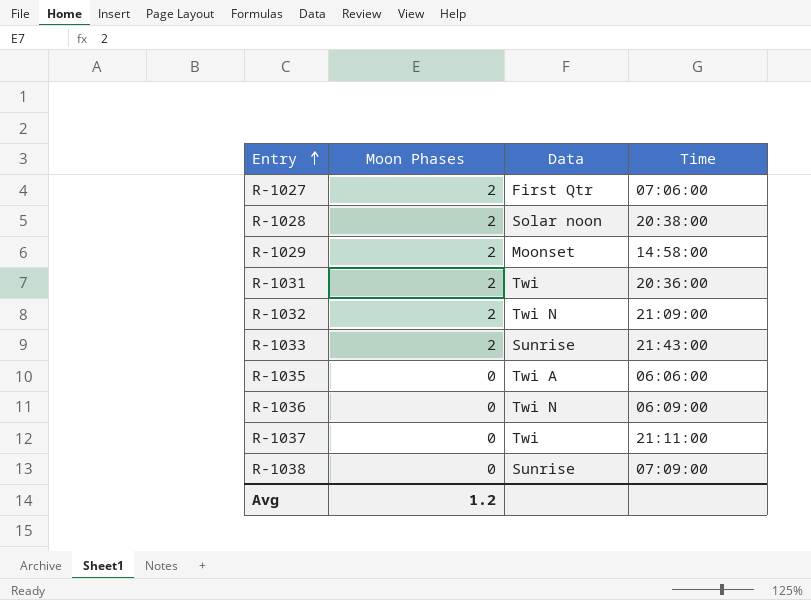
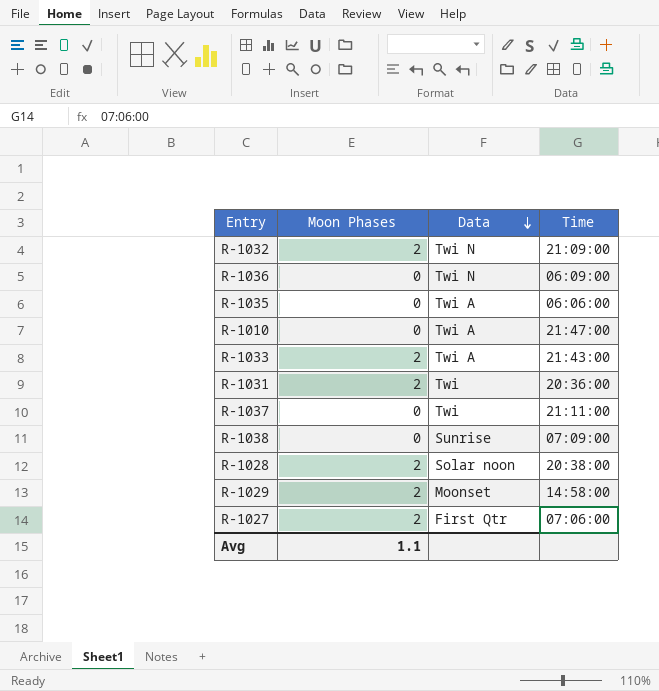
row order: Entry ascending -> Data descending
row R-1010: none -> 0 | Twi A | 21:47:00
R-1033 | Data: Sunrise -> Twi A
Avg | Moon Phases: 1.2 -> 1.1

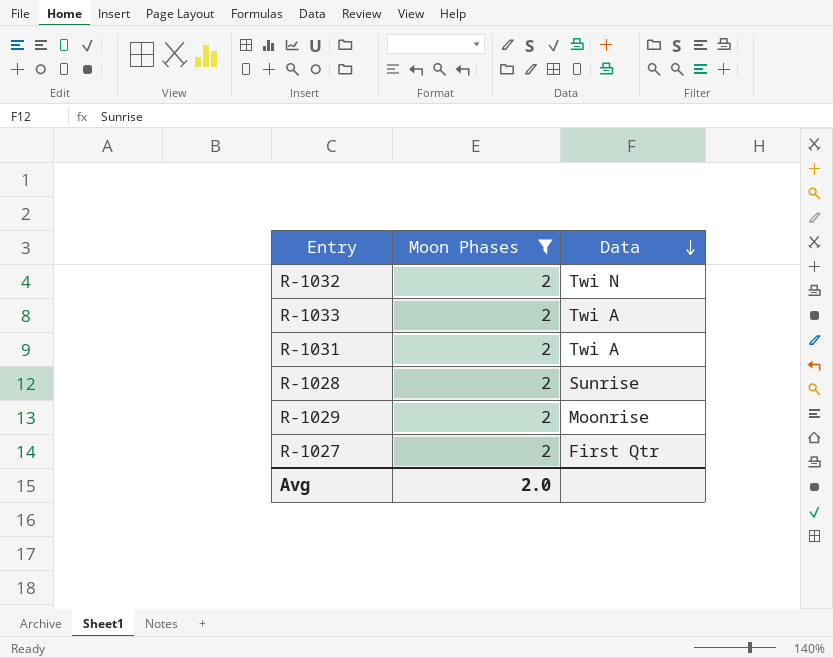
filter: none -> Moon Phases = 2
column Time | position: 4 -> none
R-1031 | Data: Twi -> Twi A
R-1028 | Data: Solar noon -> Sunrise
R-1029 | Data: Moonset -> Moonrise
Avg | Moon Phases: 1.1 -> 2.0

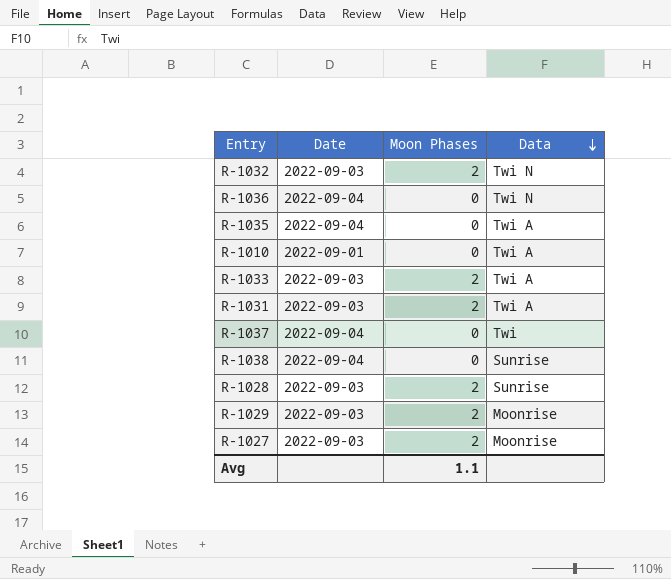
filter: Moon Phases = 2 -> none
column Date | position: none -> 2
R-1027 | Data: First Qtr -> Moonrise
Avg | Moon Phases: 2.0 -> 1.1

